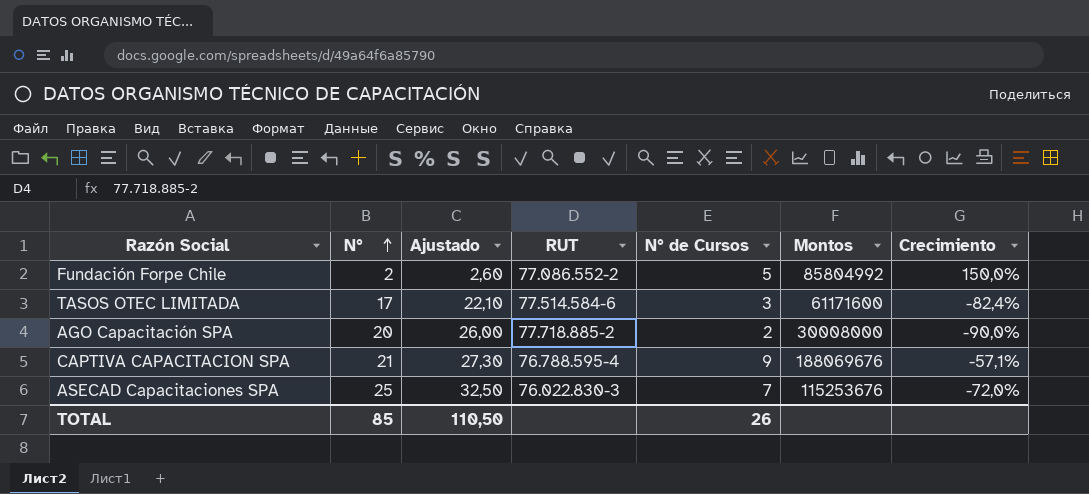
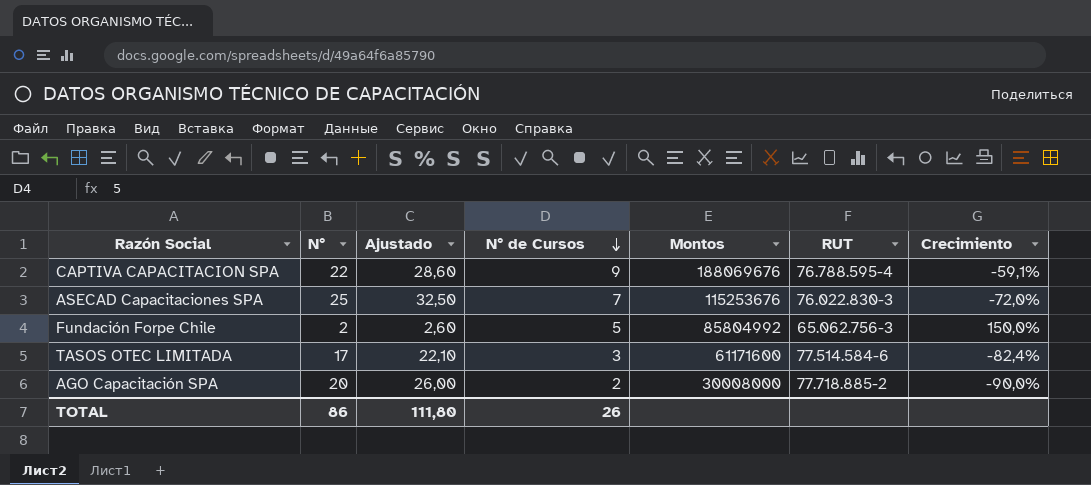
row order: N° ascending -> N° de Cursos descending
column RUT | position: 4 -> 6
CAPTIVA CAPACITACION SPA | N°: 21 -> 22
CAPTIVA CAPACITACION SPA | Ajustado: 27,30 -> 28,60
CAPTIVA CAPACITACION SPA | Crecimiento: -57,1% -> -59,1%
Fundación Forpe Chile | RUT: 77.086.552-2 -> 65.062.756-3
TOTAL | N°: 85 -> 86
TOTAL | Ajustado: 110,50 -> 111,80

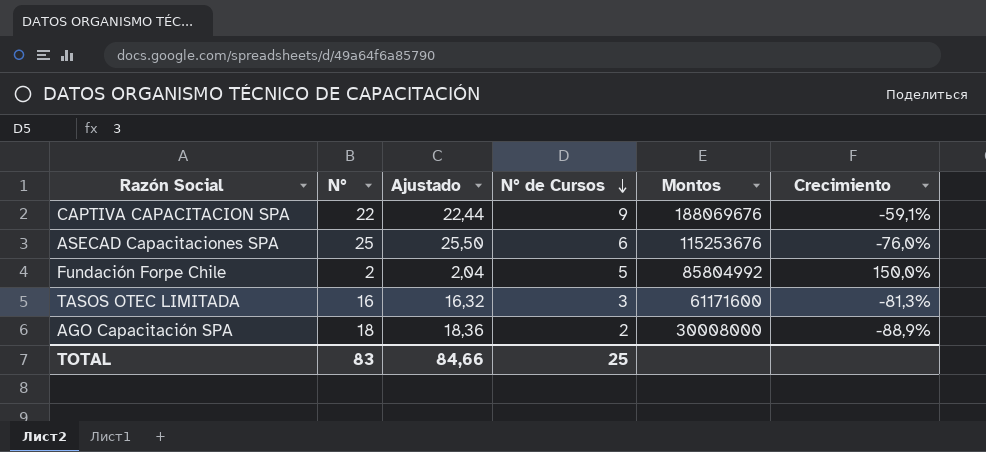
column RUT | position: 6 -> none
column Ajustado | formula: [N°] * 1,3 -> [N°] * 1,02
ASECAD Capacitaciones SPA | N° de Cursos: 7 -> 6
ASECAD Capacitaciones SPA | Crecimiento: -72,0% -> -76,0%
TASOS OTEC LIMITADA | N°: 17 -> 16
TASOS OTEC LIMITADA | Crecimiento: -82,4% -> -81,3%
AGO Capacitación SPA | N°: 20 -> 18
AGO Capacitación SPA | Crecimiento: -90,0% -> -88,9%
TOTAL | N°: 86 -> 83
TOTAL | Ajustado: 111,80 -> 84,66
TOTAL | N° de Cursos: 26 -> 25

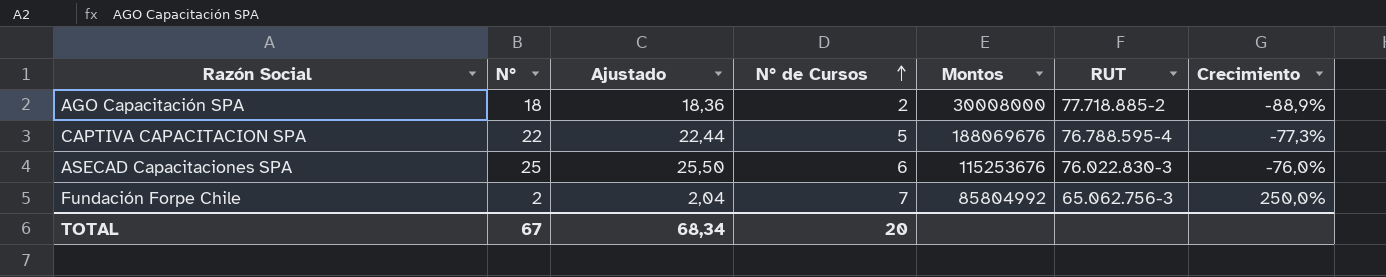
row order: N° de Cursos descending -> N° de Cursos ascending
column RUT | position: none -> 6
row TASOS OTEC LIMITADA: 16 | 16,32 | 3 | 61171600 | -81,3% -> none
CAPTIVA CAPACITACION SPA | N° de Cursos: 9 -> 5
CAPTIVA CAPACITACION SPA | Crecimiento: -59,1% -> -77,3%
Fundación Forpe Chile | N° de Cursos: 5 -> 7
Fundación Forpe Chile | Crecimiento: 150,0% -> 250,0%
TOTAL | N°: 83 -> 67
TOTAL | Ajustado: 84,66 -> 68,34
TOTAL | N° de Cursos: 25 -> 20

